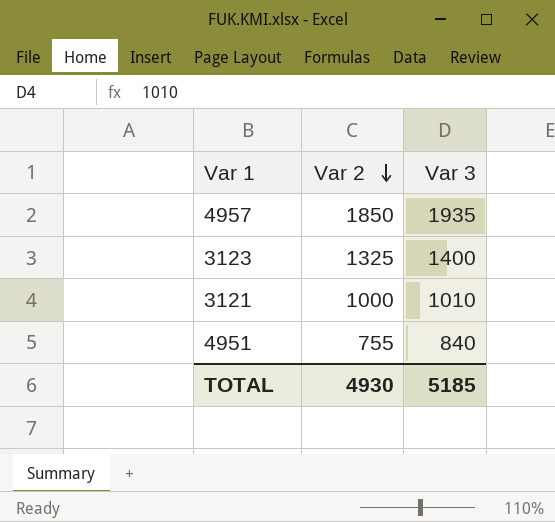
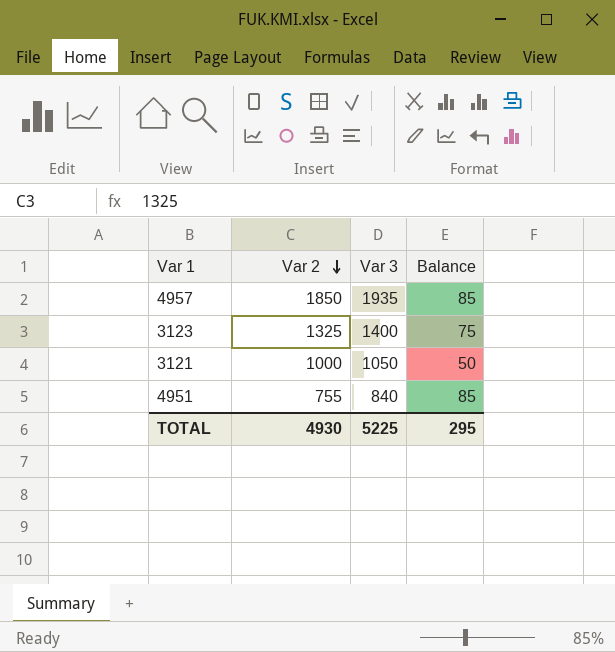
column Balance | formula: none -> [Var 3] - [Var 2]
3121 | Var 3: 1010 -> 1050
TOTAL | Var 3: 5185 -> 5225

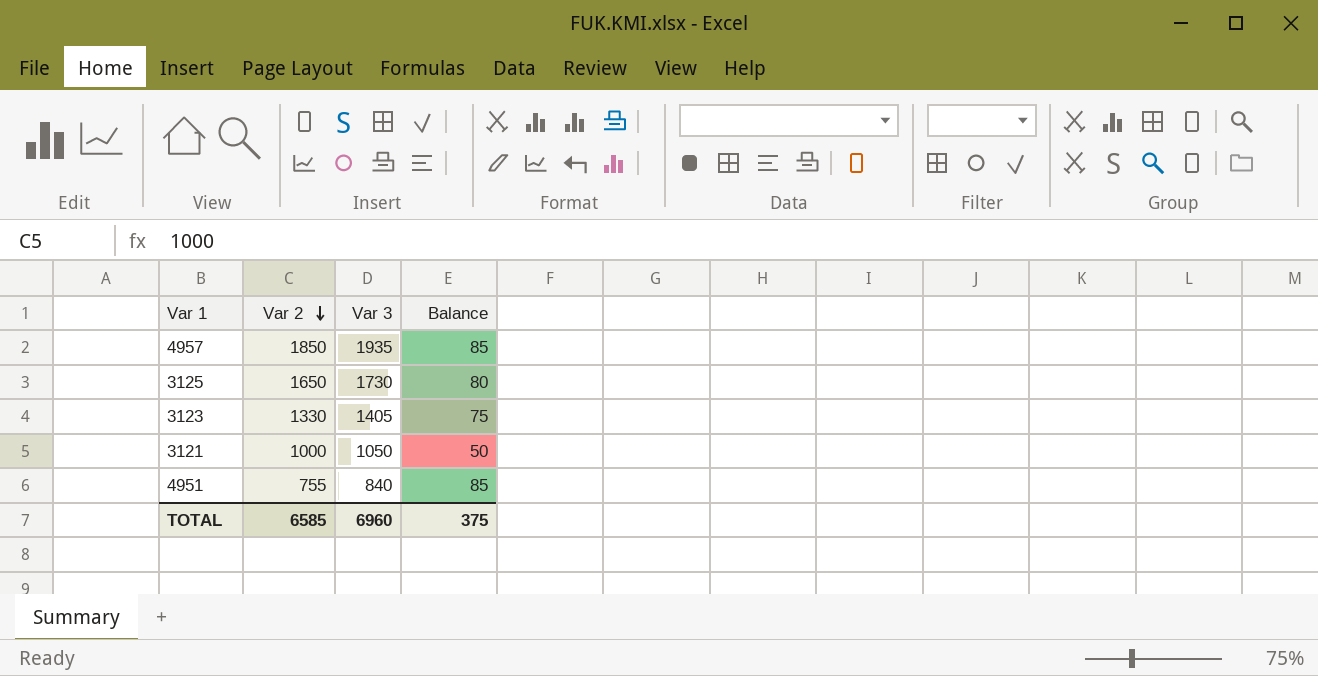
row 3125: none -> 1650 | 1730 | 80
3123 | Var 2: 1325 -> 1330
3123 | Var 3: 1400 -> 1405
TOTAL | Var 2: 4930 -> 6585
TOTAL | Var 3: 5225 -> 6960
TOTAL | Balance: 295 -> 375

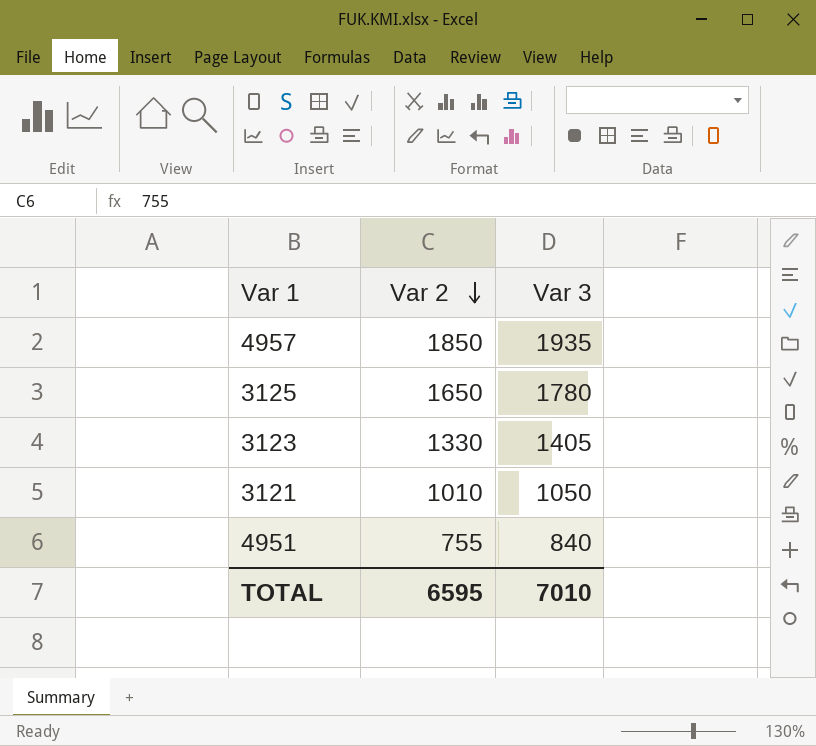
column Balance | formula: [Var 3] - [Var 2] -> none
3125 | Var 3: 1730 -> 1780
3121 | Var 2: 1000 -> 1010
TOTAL | Var 2: 6585 -> 6595
TOTAL | Var 3: 6960 -> 7010

